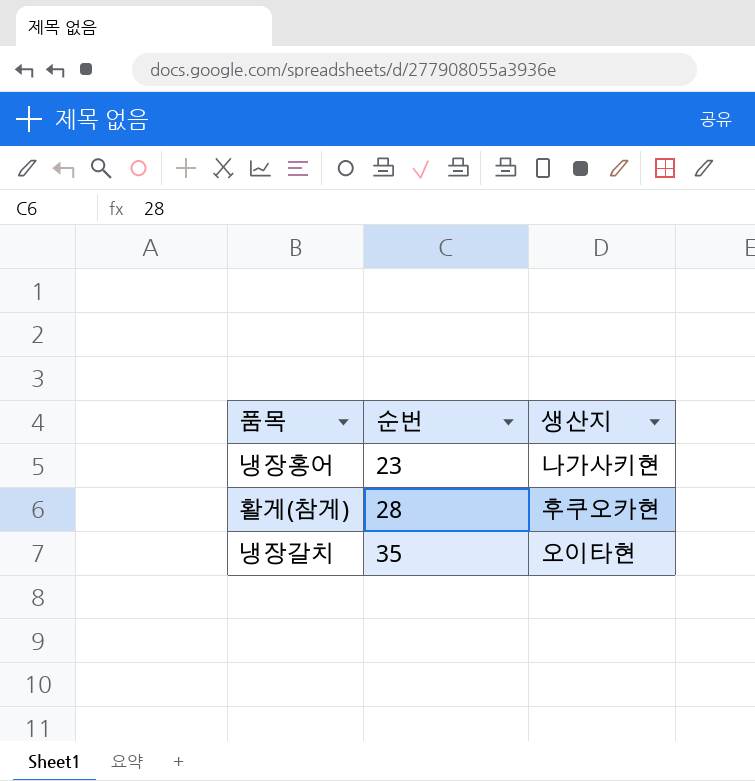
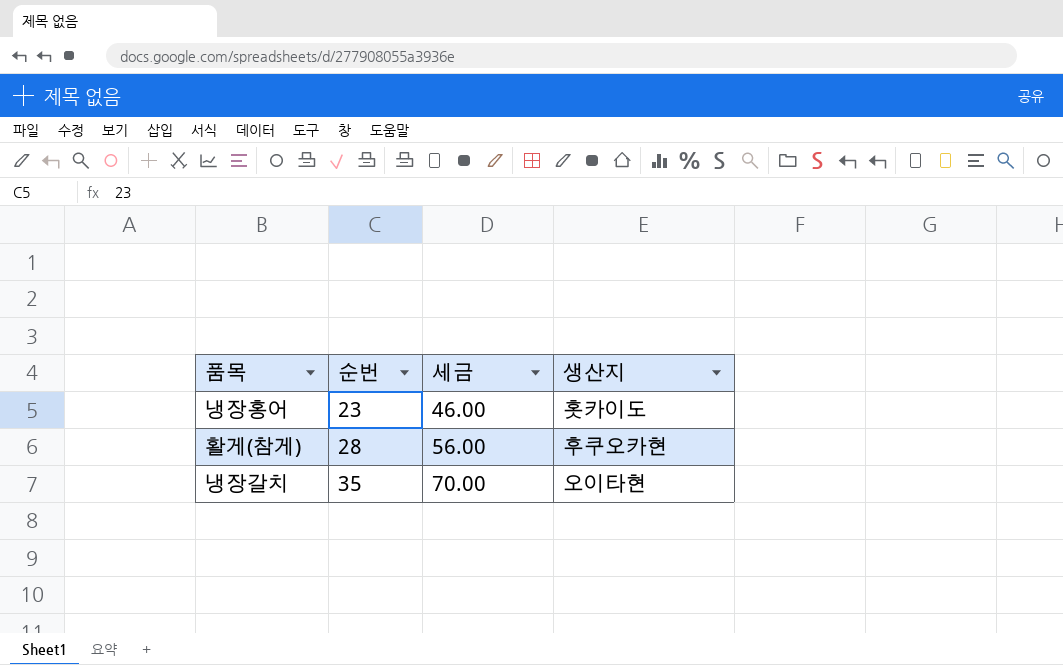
column 세금 | formula: none -> [순번] * 2
냉장홍어 | 생산지: 나가사키현 -> 홋카이도

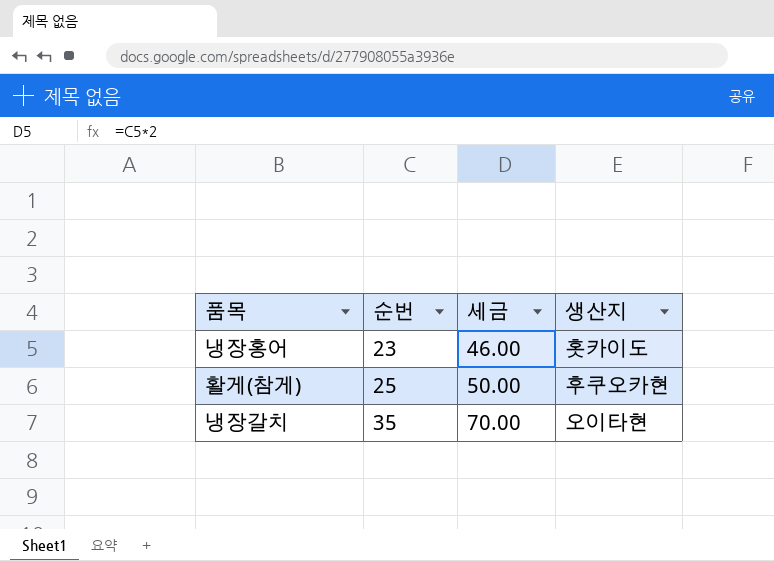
활게(참게) | 순번: 28 -> 25
활게(참게) | 세금: 56.00 -> 50.00

